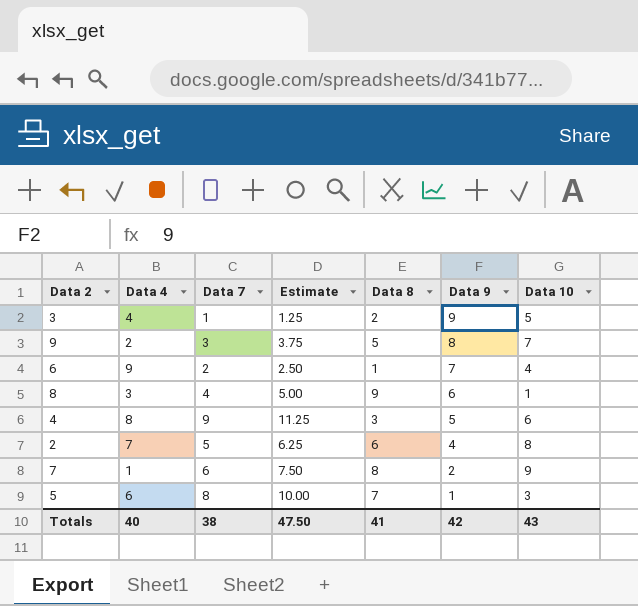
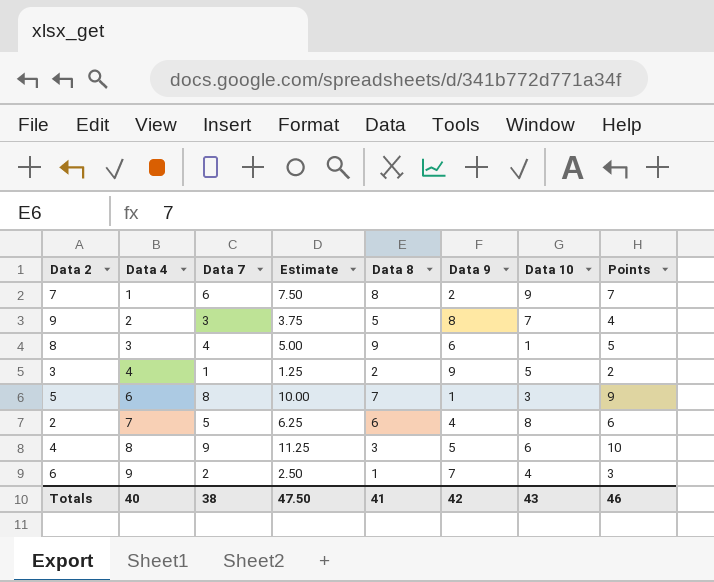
row order: Data 9 descending -> Data 4 ascending
column Points | formula: none -> [Data 7] + 1

